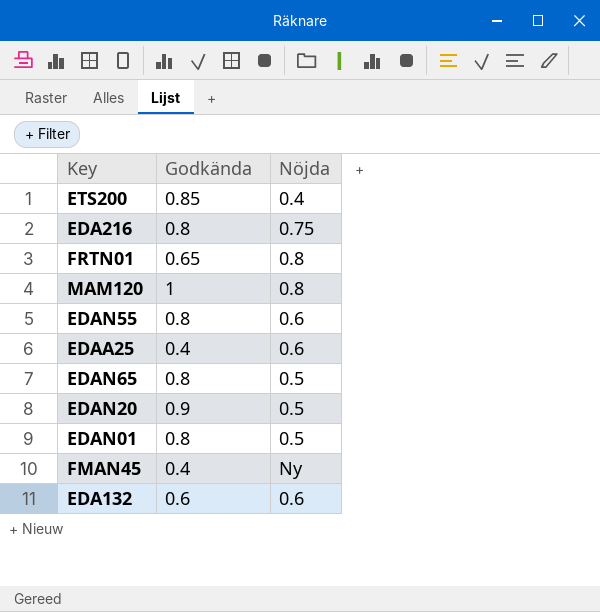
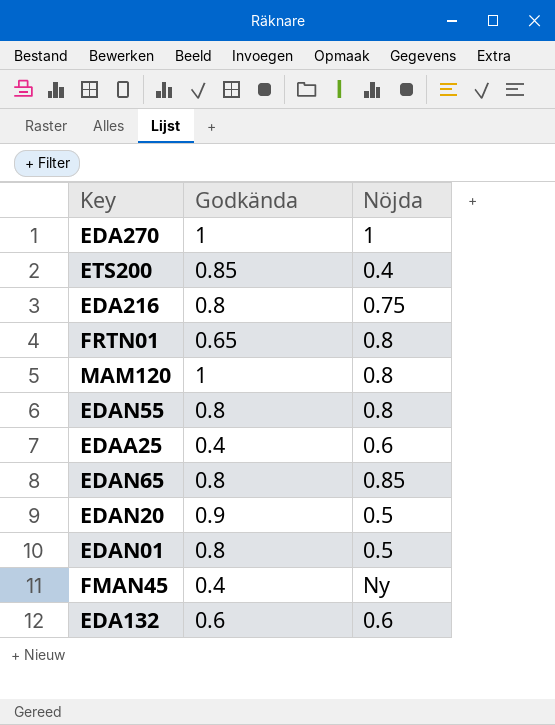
row EDA270: none -> 1 | 1
EDAN55 | Nöjda: 0.6 -> 0.8
EDAN65 | Nöjda: 0.5 -> 0.85

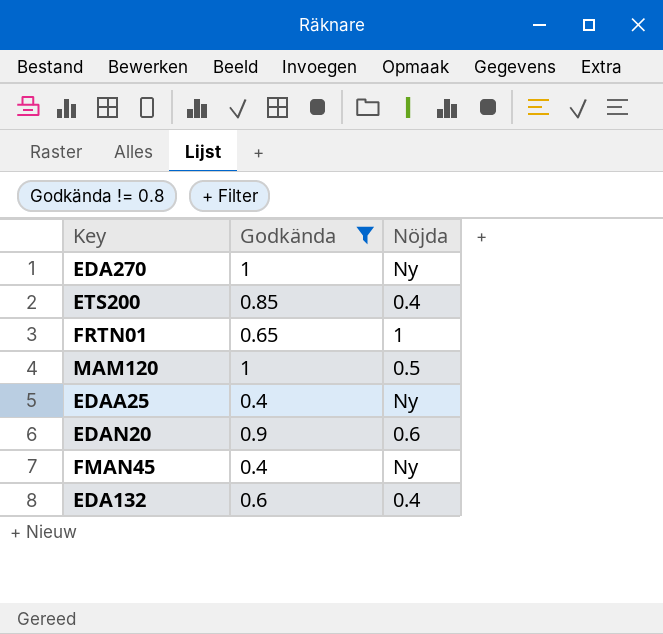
filter: none -> Godkända != 0.8
EDA270 | Nöjda: 1 -> Ny
FRTN01 | Nöjda: 0.8 -> 1
MAM120 | Nöjda: 0.8 -> 0.5
EDAA25 | Nöjda: 0.6 -> Ny
EDAN20 | Nöjda: 0.5 -> 0.6
EDA132 | Nöjda: 0.6 -> 0.4

